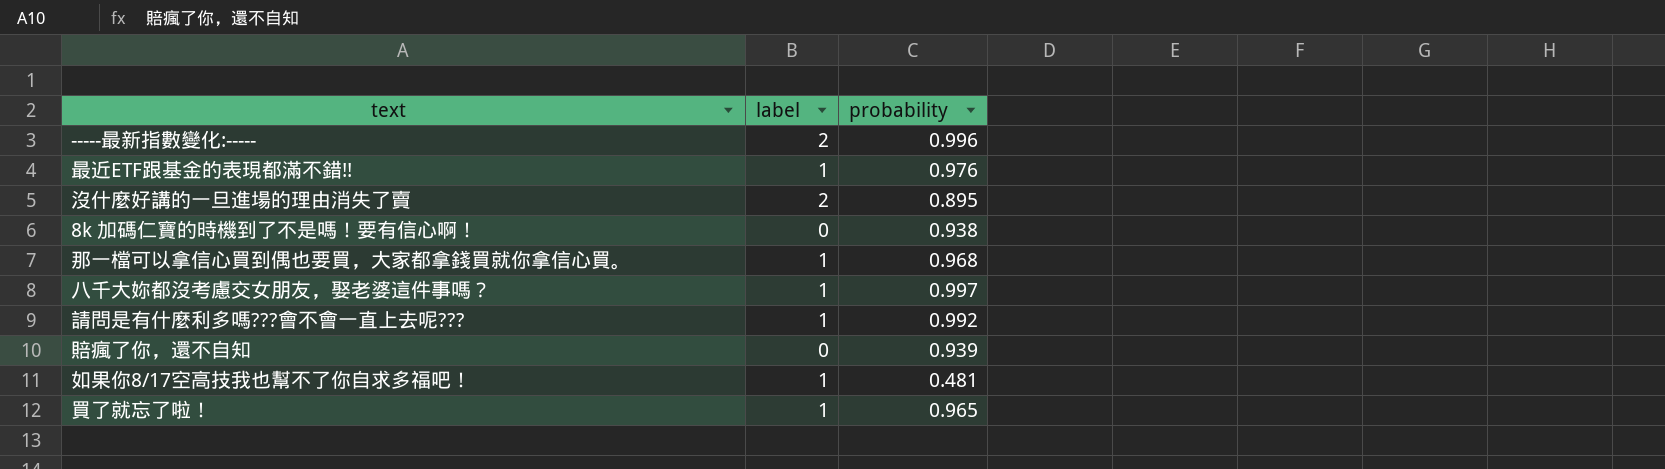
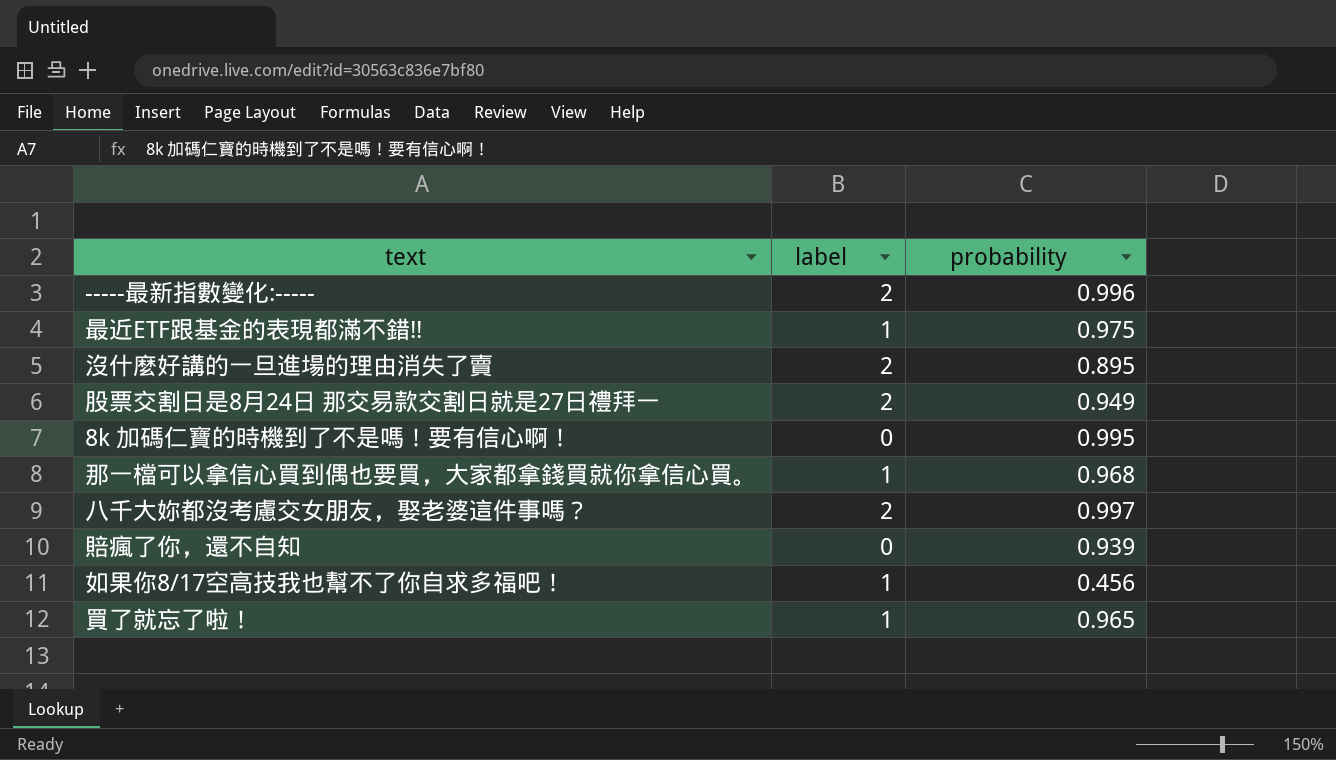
row 請問是有什麼利多嗎???會不會一直上去呢???: 1 | 0.992 -> none
最近ETF跟基金的表現都滿不錯!! | probability: 0.976 -> 0.975
row 股票交割日是8月24日 那交易款交割日就是27日禮拜一: none -> 2 | 0.949
8k 加碼仁寶的時機到了不是嗎！要有信心啊！ | probability: 0.938 -> 0.995
八千大妳都沒考慮交女朋友，娶老婆這件事嗎？ | label: 1 -> 2
如果你8/17空高技我也幫不了你自求多福吧！ | probability: 0.481 -> 0.456

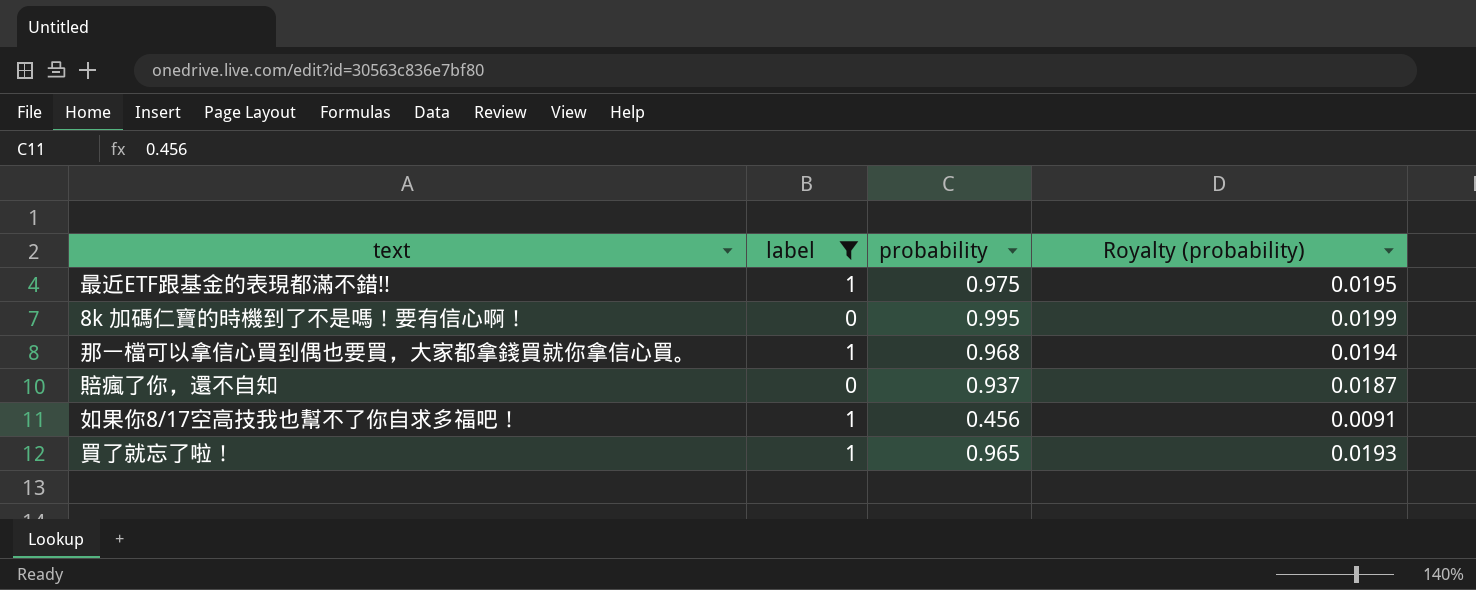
filter: none -> label != 2
column Royalty (probability) | formula: none -> [probability] * 0.02
賠瘋了你，還不自知 | probability: 0.939 -> 0.937

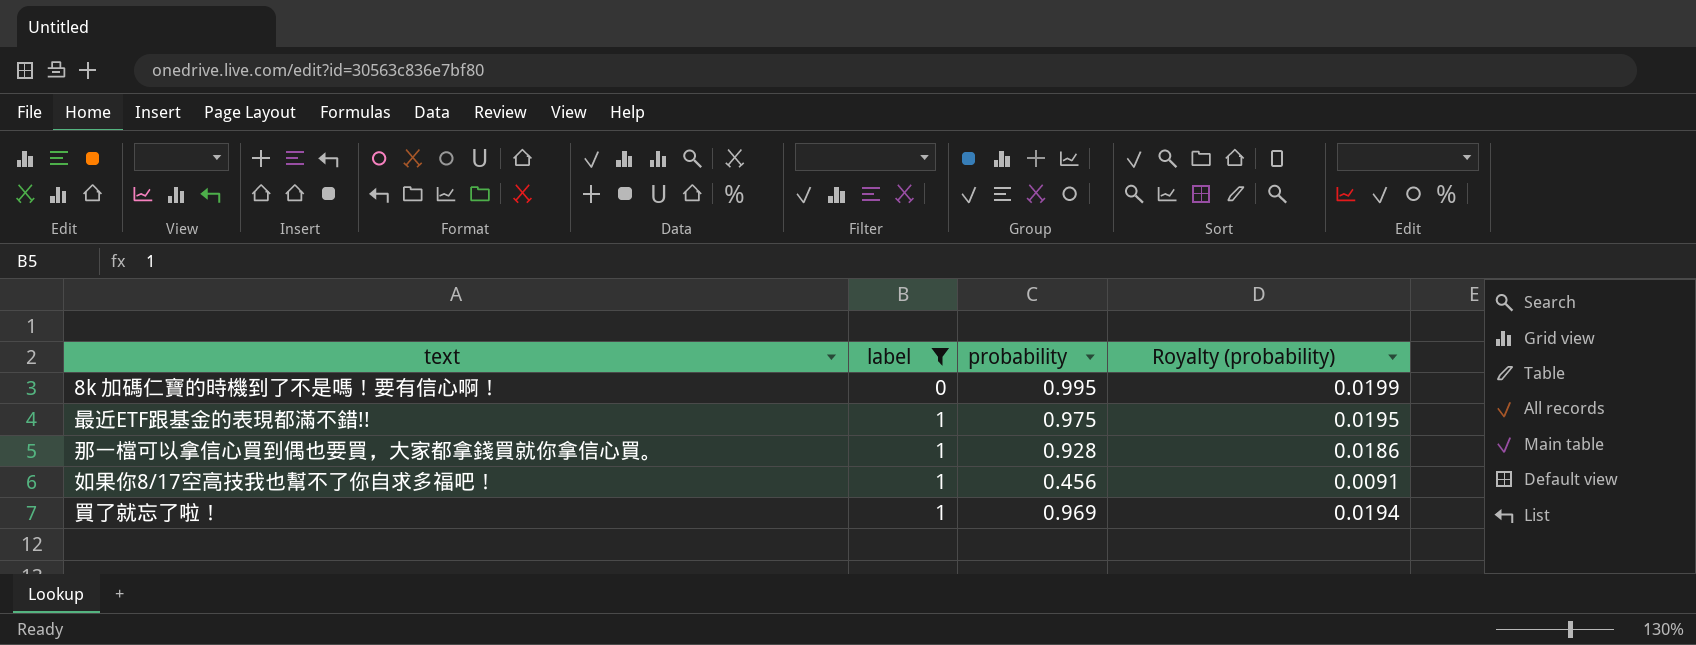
row order: none -> label ascending
row 賠瘋了你，還不自知: 0 | 0.937 | 0.0187 -> none
那一檔可以拿信心買到偶也要買，大家都拿錢買就你拿信心買。 | probability: 0.968 -> 0.928
那一檔可以拿信心買到偶也要買，大家都拿錢買就你拿信心買。 | Royalty (probability): 0.0194 -> 0.0186
買了就忘了啦！ | probability: 0.965 -> 0.969
買了就忘了啦！ | Royalty (probability): 0.0193 -> 0.0194

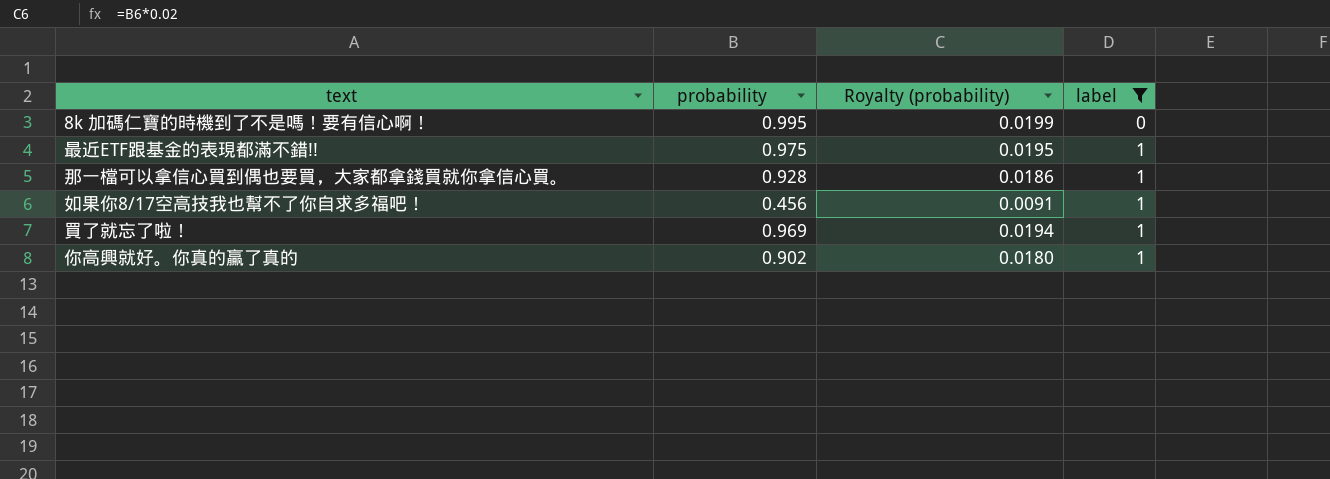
column label | position: 2 -> 4
row 你高興就好。你真的贏了真的: none -> 0.902 | 0.0180 | 1

